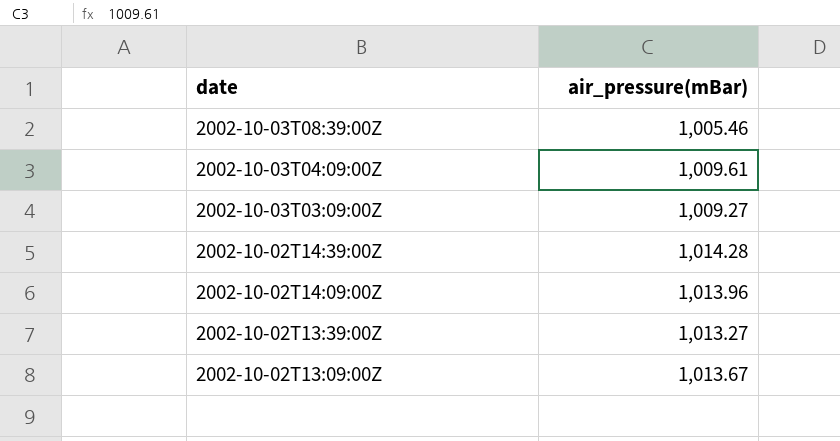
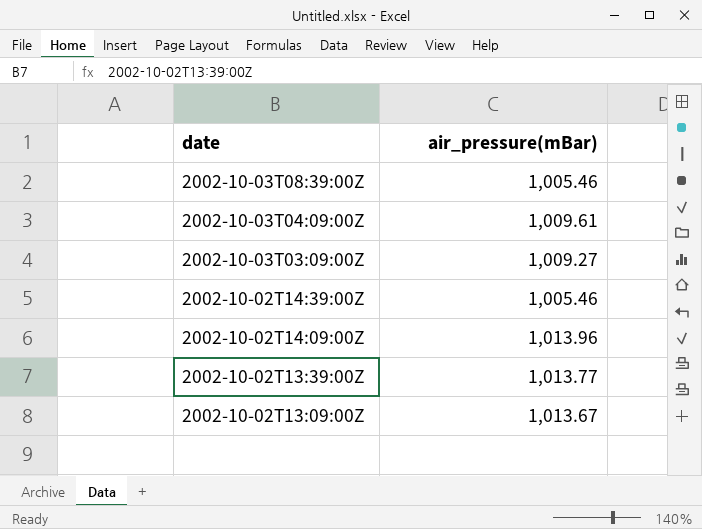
2002-10-02T14:39:00Z | air_pressure(mBar): 1,014.28 -> 1,005.46
2002-10-02T13:39:00Z | air_pressure(mBar): 1,013.27 -> 1,013.77

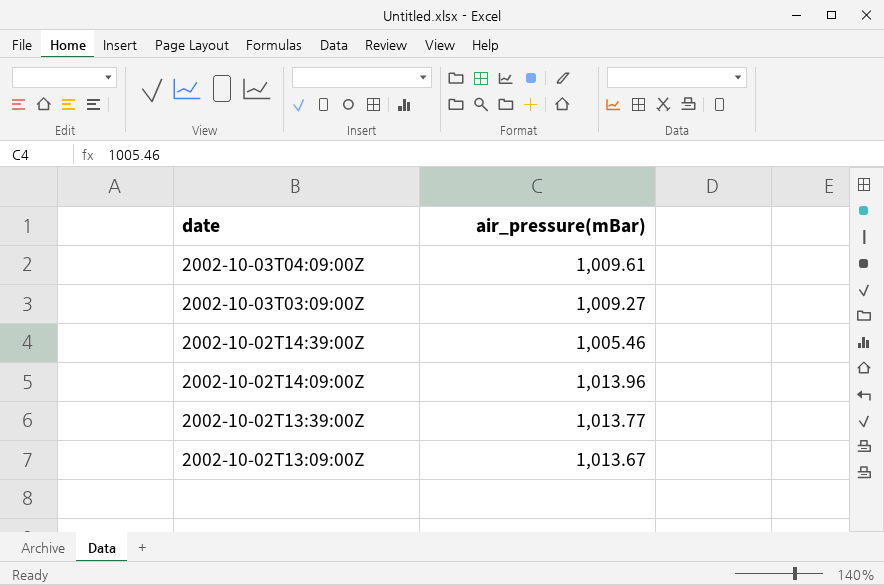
row 2002-10-03T08:39:00Z: 1,005.46 -> none

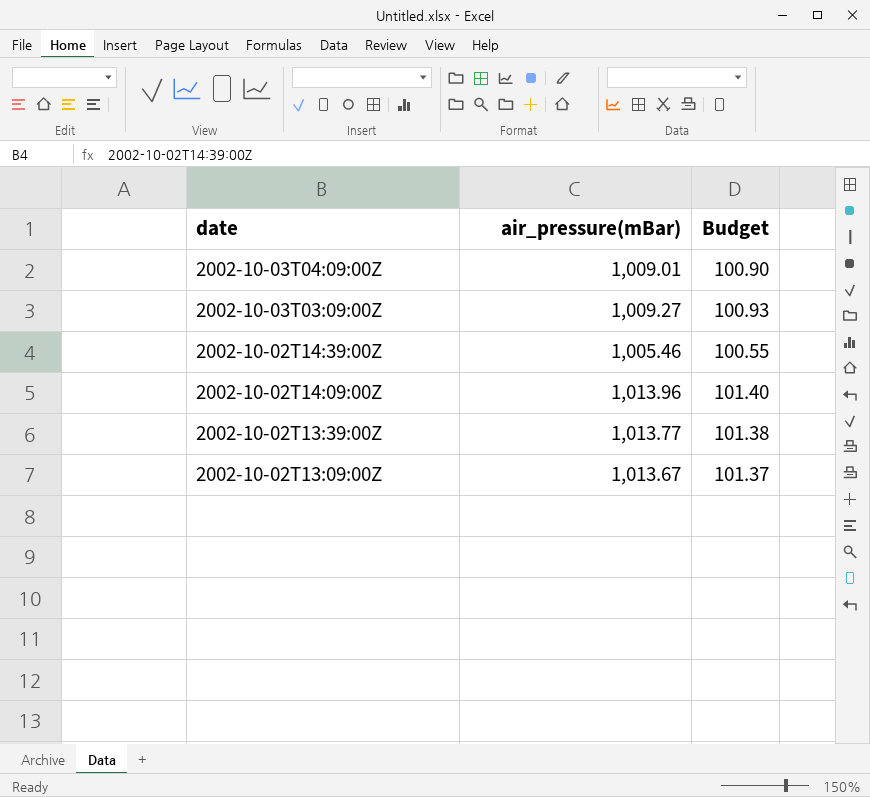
column Budget | formula: none -> [air_pressure(mBar)] * 0.1
2002-10-03T04:09:00Z | air_pressure(mBar): 1,009.61 -> 1,009.01

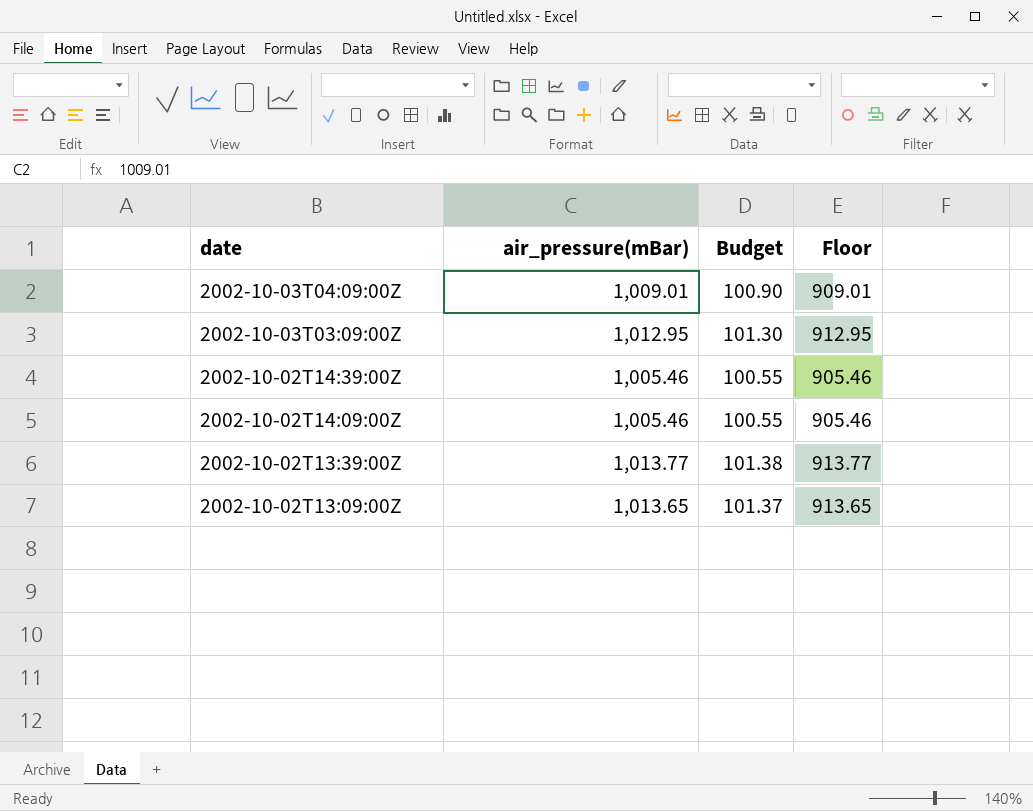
column Floor | formula: none -> [air_pressure(mBar)] - 100
2002-10-03T03:09:00Z | air_pressure(mBar): 1,009.27 -> 1,012.95
2002-10-03T03:09:00Z | Budget: 100.93 -> 101.30
2002-10-02T14:09:00Z | air_pressure(mBar): 1,013.96 -> 1,005.46
2002-10-02T14:09:00Z | Budget: 101.40 -> 100.55
2002-10-02T13:09:00Z | air_pressure(mBar): 1,013.67 -> 1,013.65

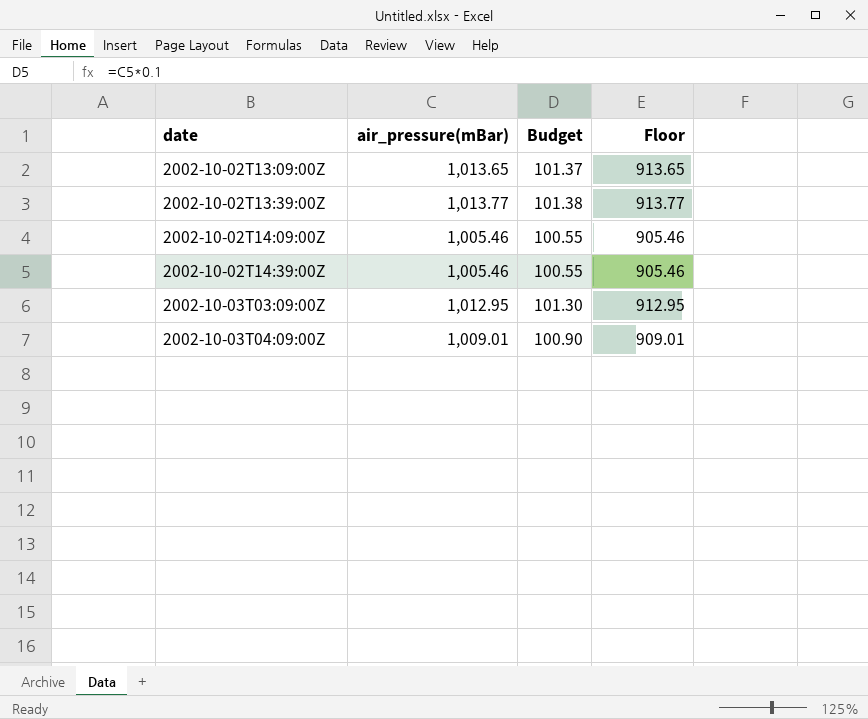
row order: date descending -> date ascending

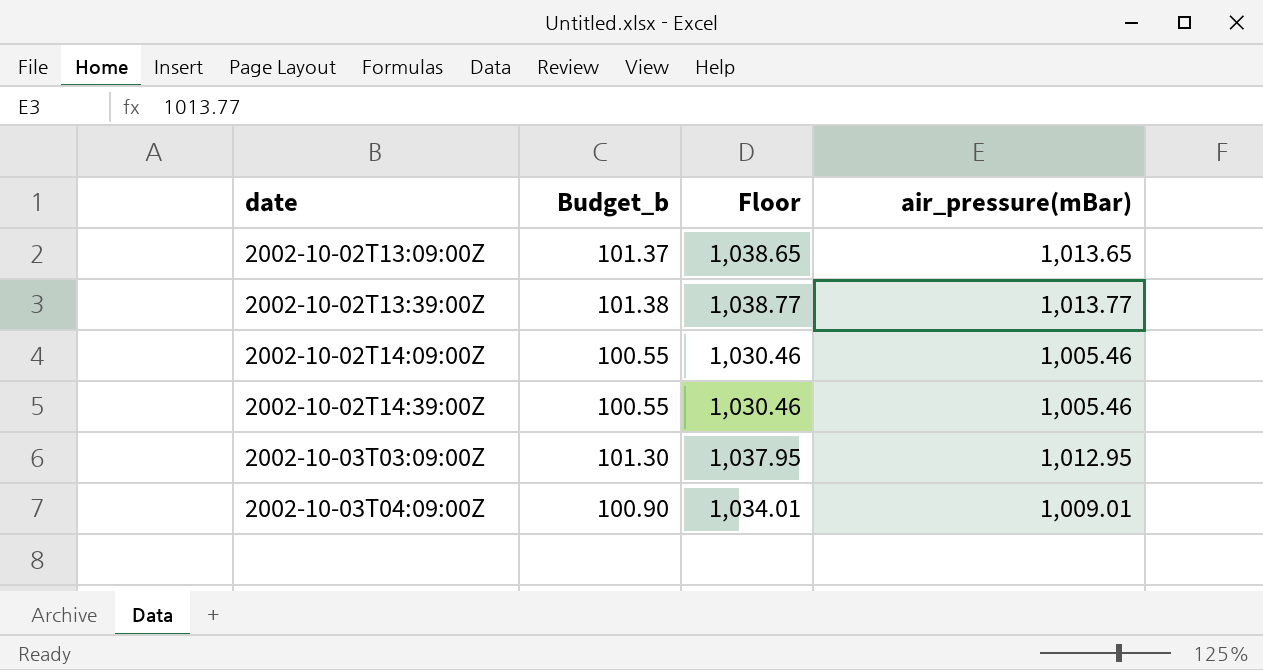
column name: Budget -> Budget_b
column Floor | formula: [air_pressure(mBar)] - 100 -> [air_pressure(mBar)] + 25
column air_pressure(mBar) | position: 2 -> 4

